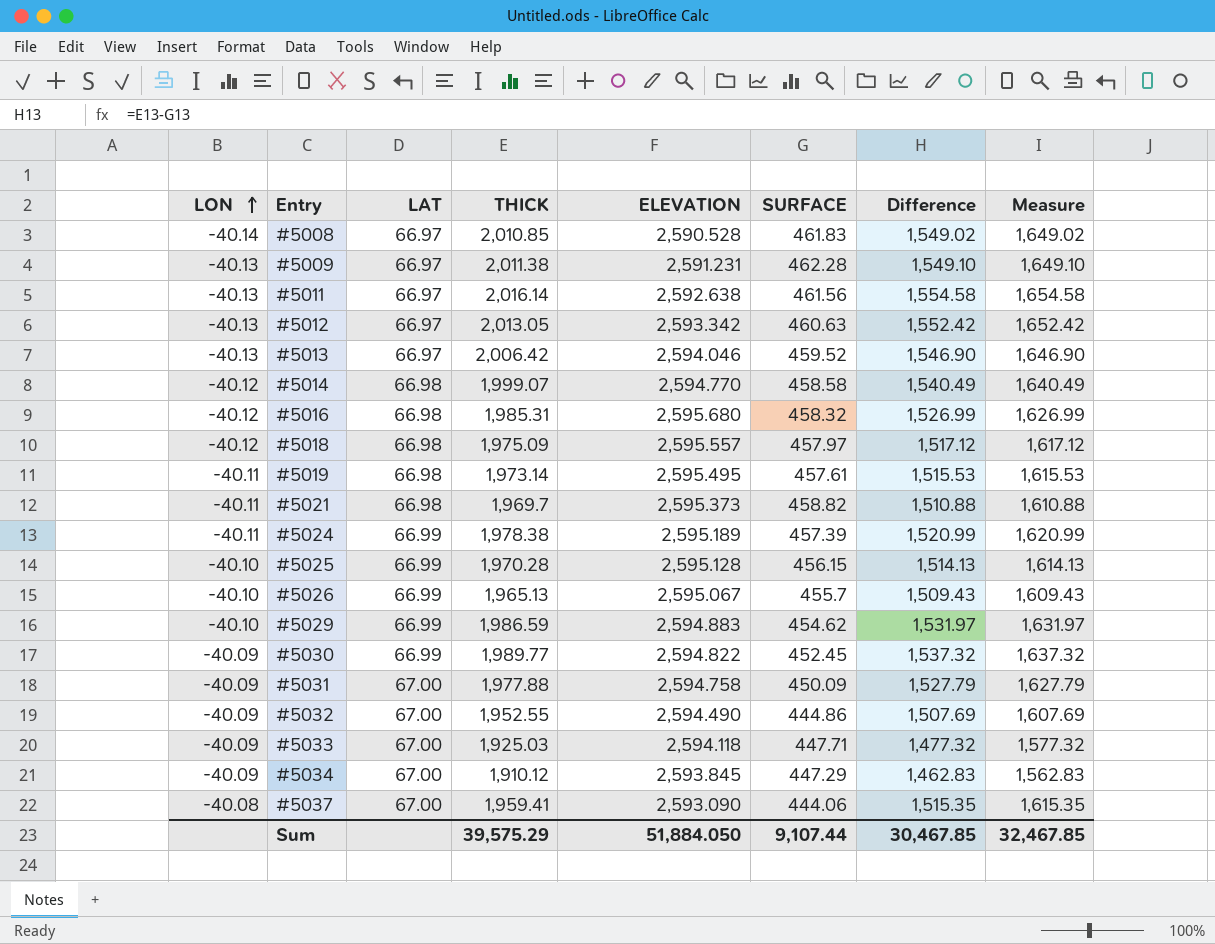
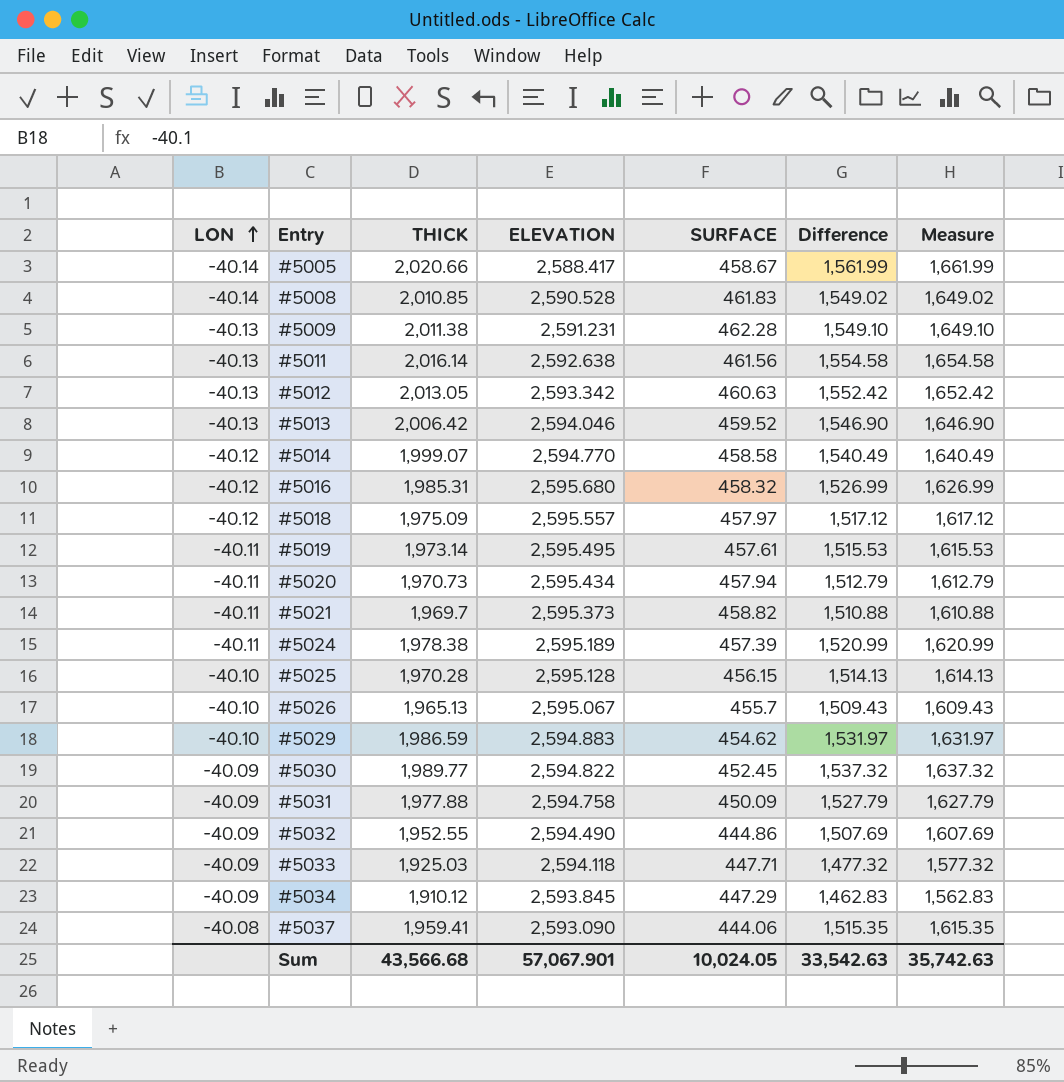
column LAT | position: 3 -> none
row #5005: none -> -40.14 | 2,020.66 | 2,588.417 | 458.67 | 1,561.99 | 1,661.99
row #5020: none -> -40.11 | 1,970.73 | 2,595.434 | 457.94 | 1,512.79 | 1,612.79
Sum | THICK: 39,575.29 -> 43,566.68
Sum | ELEVATION: 51,884.050 -> 57,067.901
Sum | SURFACE: 9,107.44 -> 10,024.05
Sum | Difference: 30,467.85 -> 33,542.63
Sum | Measure: 32,467.85 -> 35,742.63

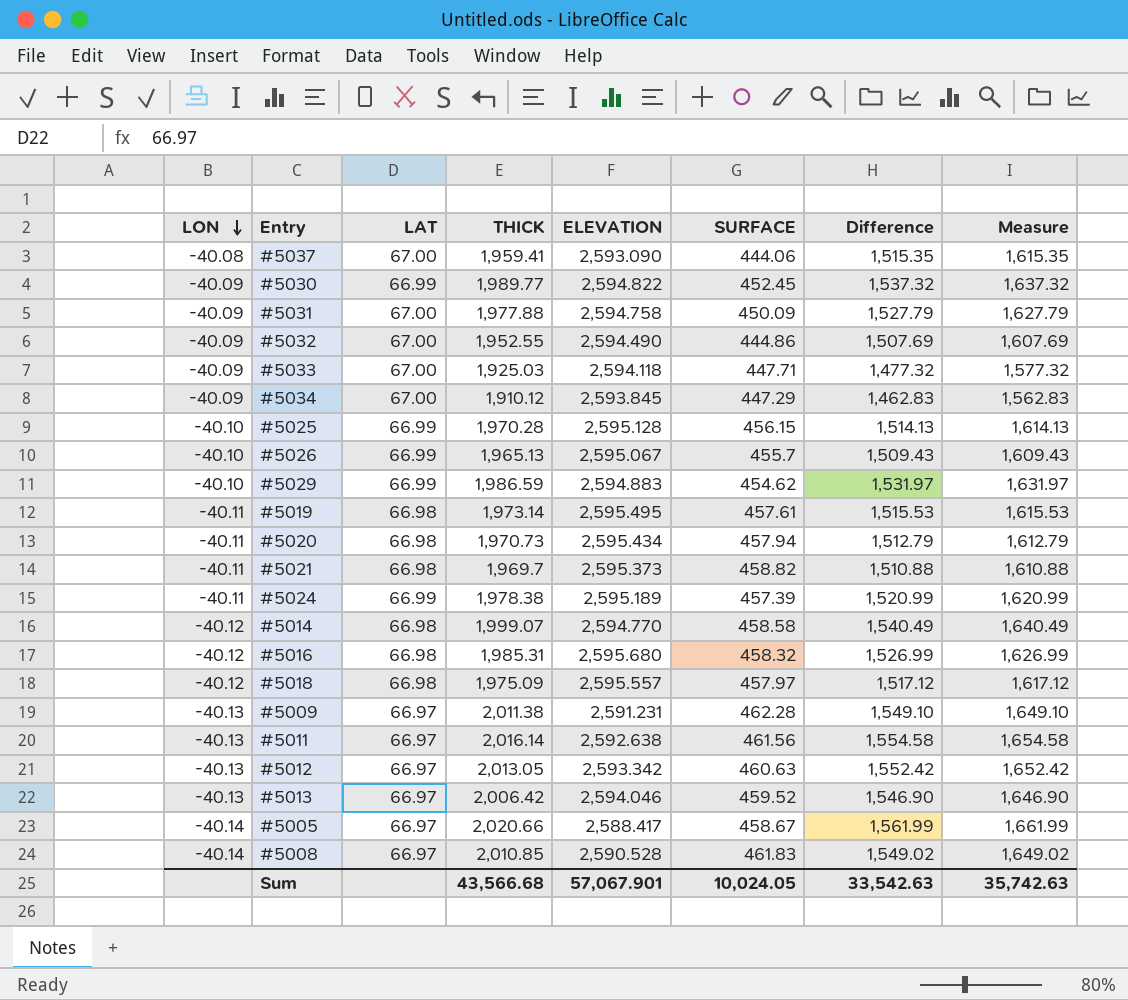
row order: LON ascending -> LON descending
column LAT | position: none -> 3

